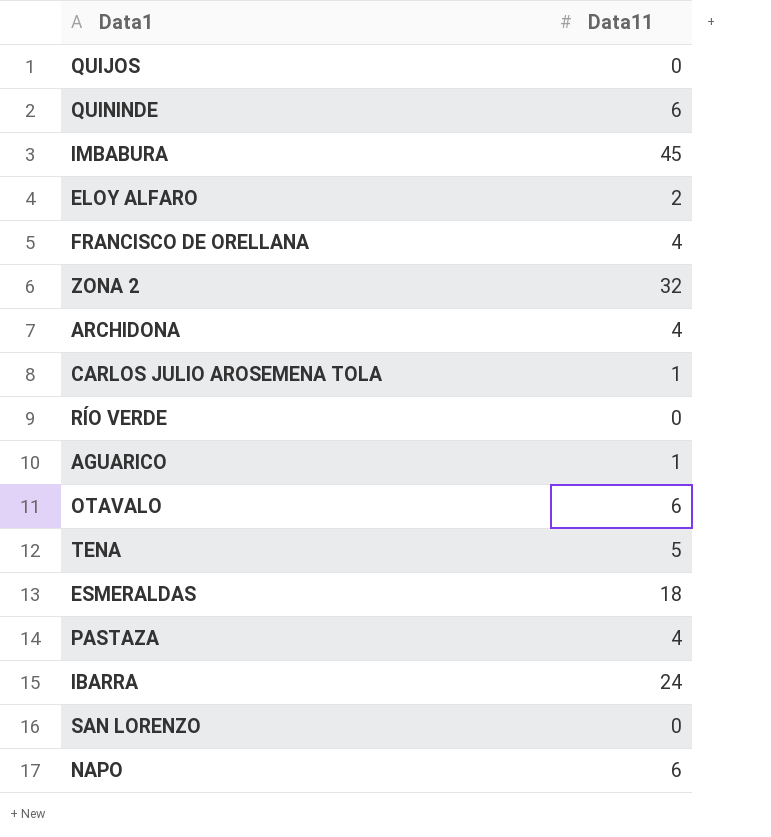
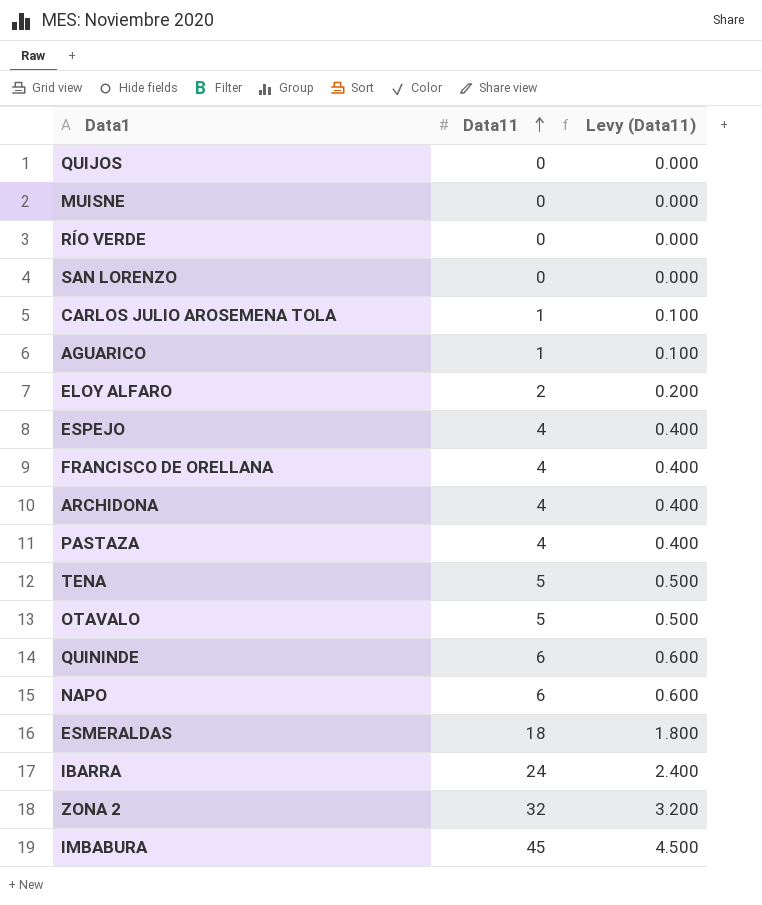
row order: none -> Data11 ascending
column Levy (Data11) | formula: none -> [Data11] * 0.1
row MUISNE: none -> 0 | 0.000
row ESPEJO: none -> 4 | 0.400
OTAVALO | Data11: 6 -> 5

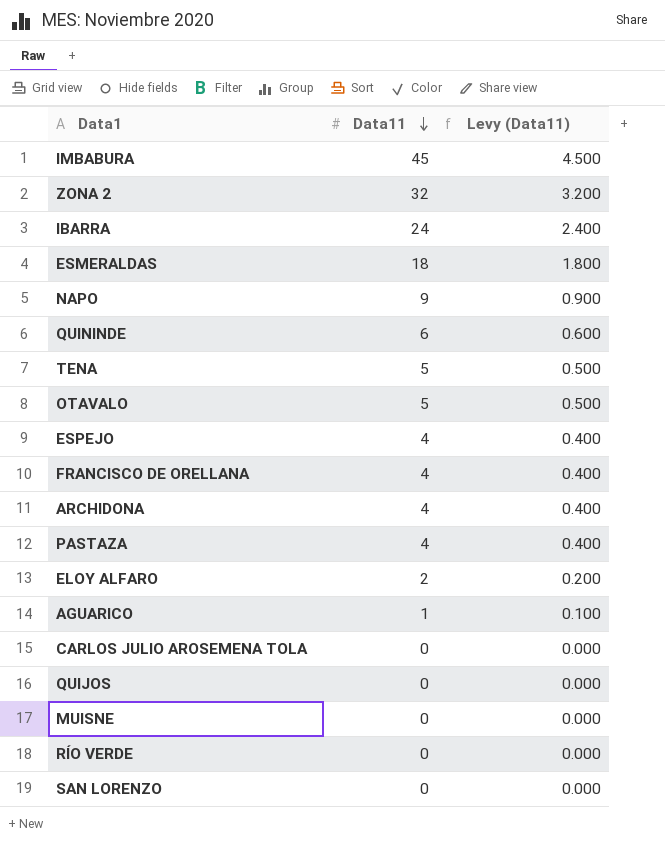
row order: Data11 ascending -> Data11 descending
NAPO | Data11: 6 -> 9
NAPO | Levy (Data11): 0.600 -> 0.900
CARLOS JULIO AROSEMENA TOLA | Data11: 1 -> 0
CARLOS JULIO AROSEMENA TOLA | Levy (Data11): 0.100 -> 0.000

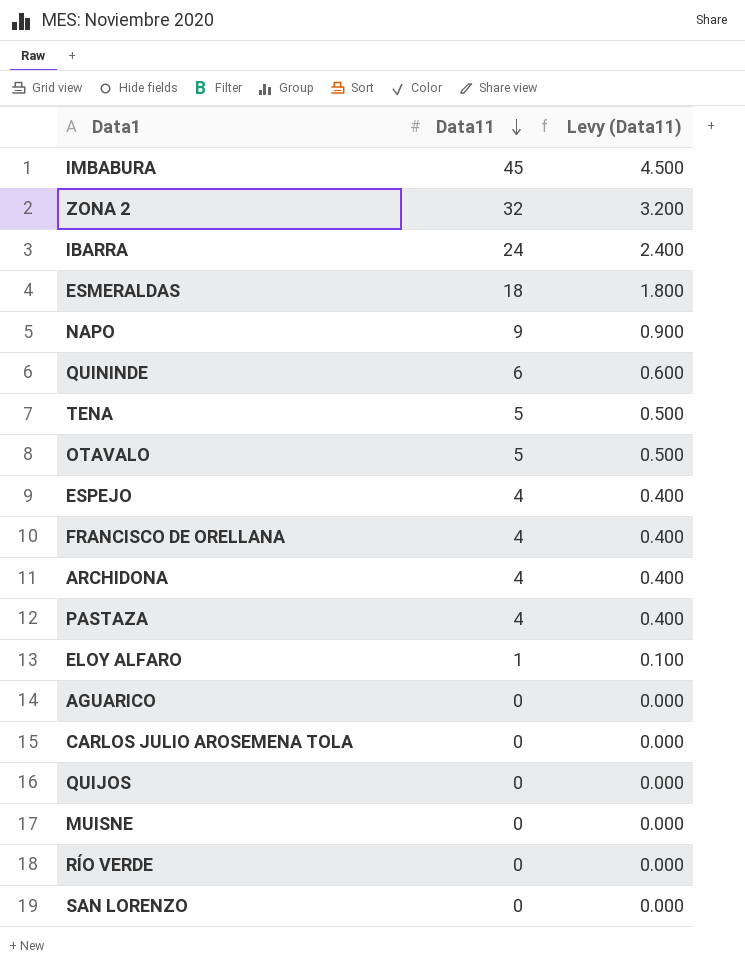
ELOY ALFARO | Data11: 2 -> 1
ELOY ALFARO | Levy (Data11): 0.200 -> 0.100
AGUARICO | Data11: 1 -> 0
AGUARICO | Levy (Data11): 0.100 -> 0.000

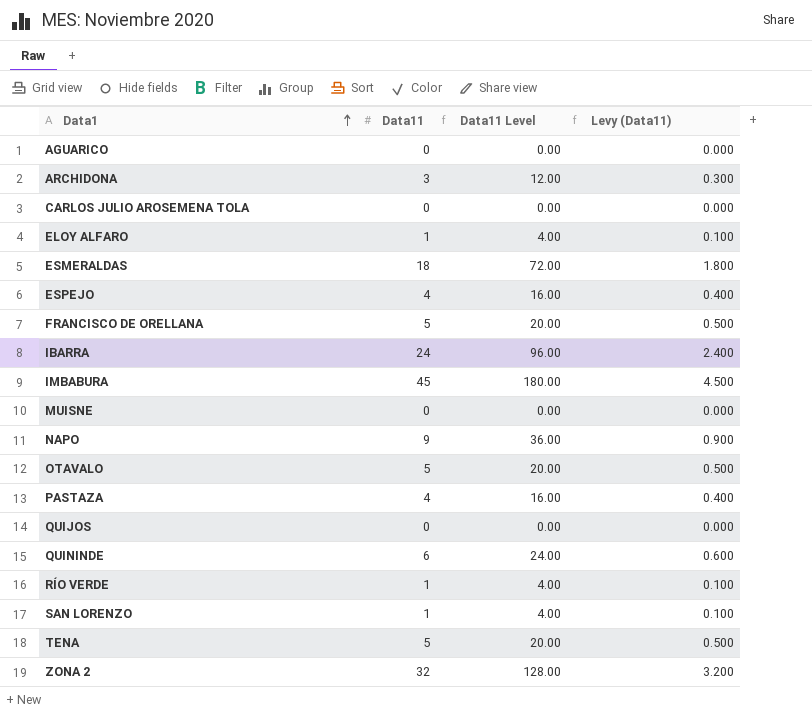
row order: Data11 descending -> Data1 ascending
column Data11 Level | formula: none -> [Data11] * 4
ARCHIDONA | Data11: 4 -> 3
ARCHIDONA | Levy (Data11): 0.400 -> 0.300
FRANCISCO DE ORELLANA | Data11: 4 -> 5
FRANCISCO DE ORELLANA | Levy (Data11): 0.400 -> 0.500
RÍO VERDE | Data11: 0 -> 1
RÍO VERDE | Levy (Data11): 0.000 -> 0.100
SAN LORENZO | Data11: 0 -> 1
SAN LORENZO | Levy (Data11): 0.000 -> 0.100

